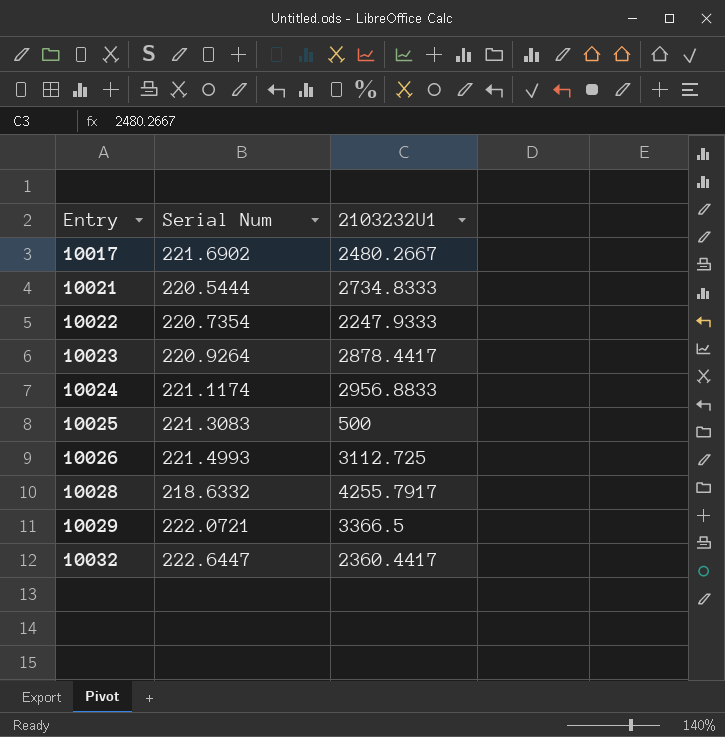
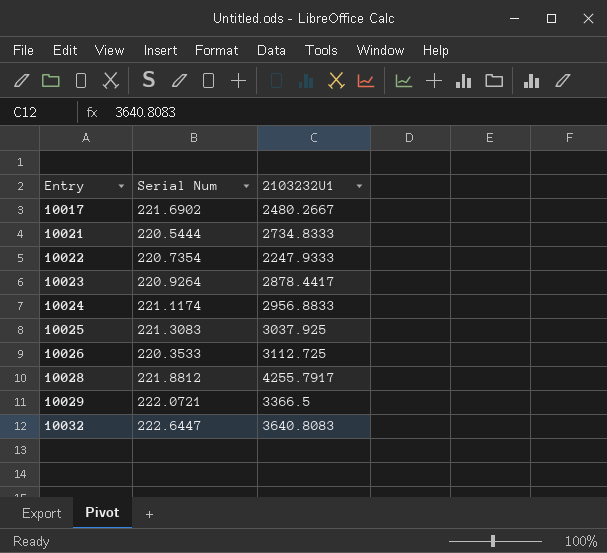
10025 | 2103232U1: 500 -> 3037.925
10026 | Serial Num: 221.4993 -> 220.3533
10028 | Serial Num: 218.6332 -> 221.8812
10032 | 2103232U1: 2360.4417 -> 3640.8083

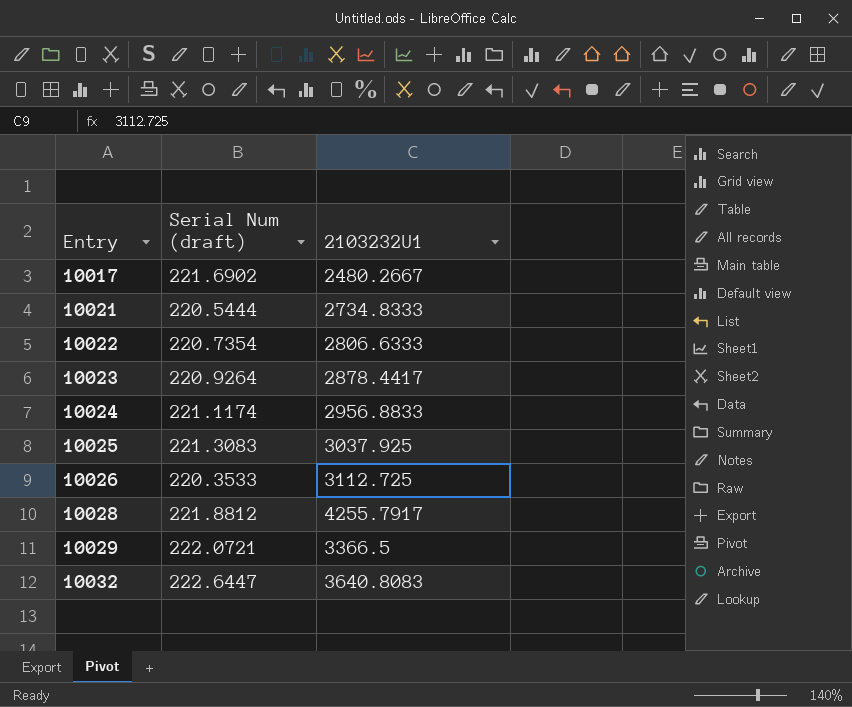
column name: Serial Num -> Serial Num (draft)
10022 | 2103232U1: 2247.9333 -> 2806.6333

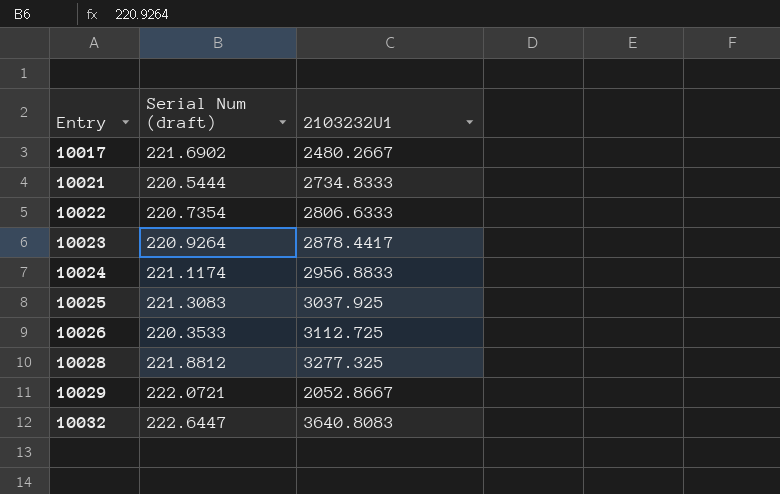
10028 | 2103232U1: 4255.7917 -> 3277.325
10029 | 2103232U1: 3366.5 -> 2052.8667

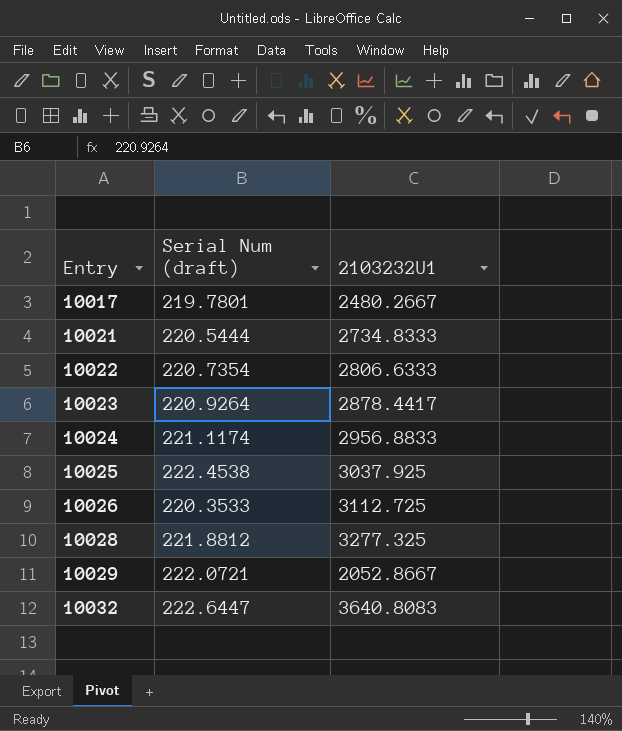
10017 | Serial Num (draft): 221.6902 -> 219.7801
10025 | Serial Num (draft): 221.3083 -> 222.4538

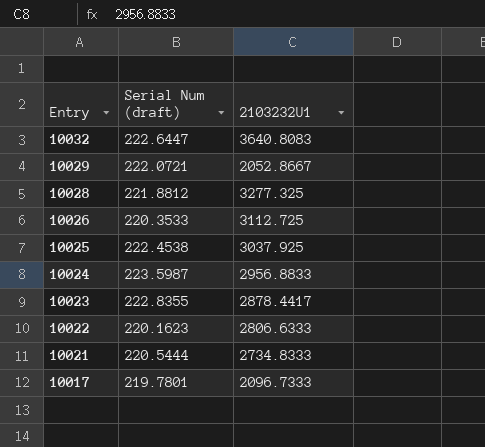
row order: Entry ascending -> Entry descending
10024 | Serial Num (draft): 221.1174 -> 223.5987
10023 | Serial Num (draft): 220.9264 -> 222.8355
10022 | Serial Num (draft): 220.7354 -> 220.1623
10017 | 2103232U1: 2480.2667 -> 2096.7333

